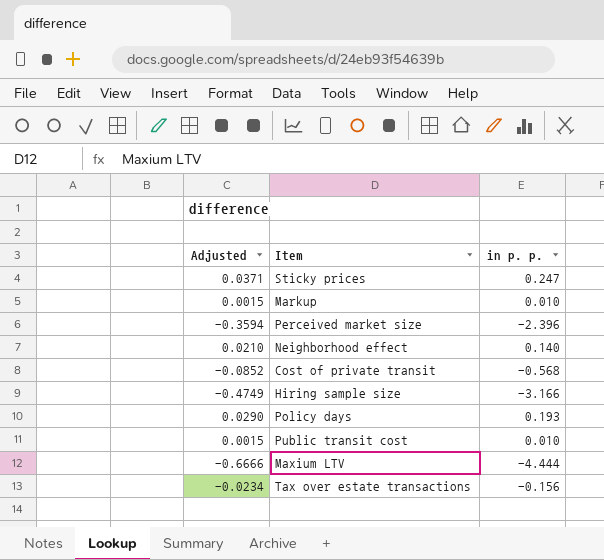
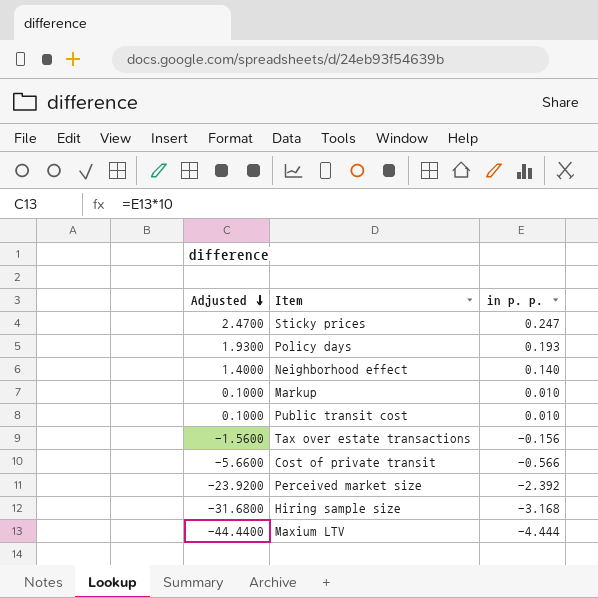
row order: none -> Adjusted descending
column Adjusted | formula: [in p. p.] * 0.15 -> [in p. p.] * 10
Cost of private transit | in p. p.: -0.568 -> -0.566
Perceived market size | in p. p.: -2.396 -> -2.392
Hiring sample size | in p. p.: -3.166 -> -3.168

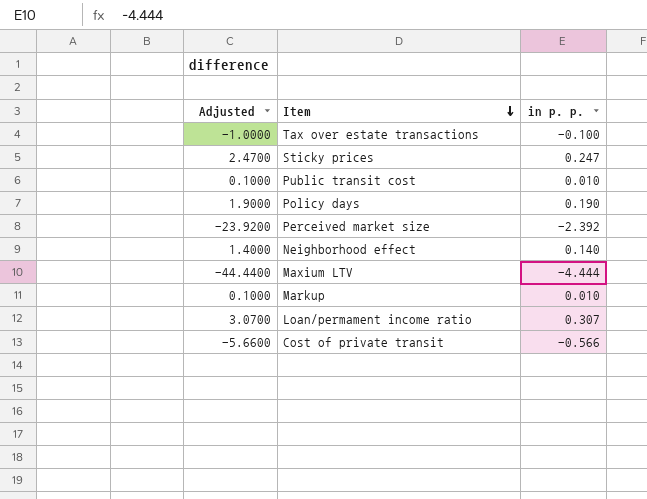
row order: Adjusted descending -> Item descending
row Hiring sample size: -31.6800 | -3.168 -> none
Tax over estate transactions | Adjusted: -1.5600 -> -1.0000
Tax over estate transactions | in p. p.: -0.156 -> -0.100
Policy days | Adjusted: 1.9300 -> 1.9000
Policy days | in p. p.: 0.193 -> 0.190
row Loan/permament income ratio: none -> 3.0700 | 0.307

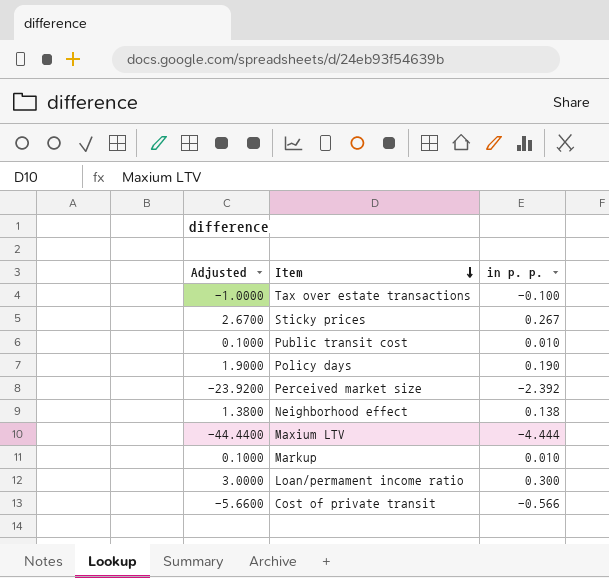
Sticky prices | Adjusted: 2.4700 -> 2.6700
Sticky prices | in p. p.: 0.247 -> 0.267
Neighborhood effect | Adjusted: 1.4000 -> 1.3800
Neighborhood effect | in p. p.: 0.140 -> 0.138
Loan/permament income ratio | Adjusted: 3.0700 -> 3.0000
Loan/permament income ratio | in p. p.: 0.307 -> 0.300

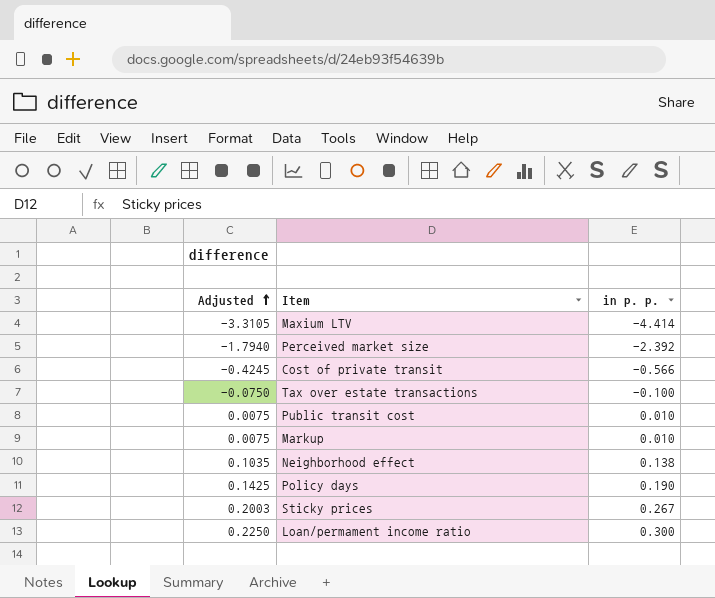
row order: Item descending -> Adjusted ascending
column Adjusted | formula: [in p. p.] * 10 -> [in p. p.] * 0.75
Maxium LTV | in p. p.: -4.444 -> -4.414

